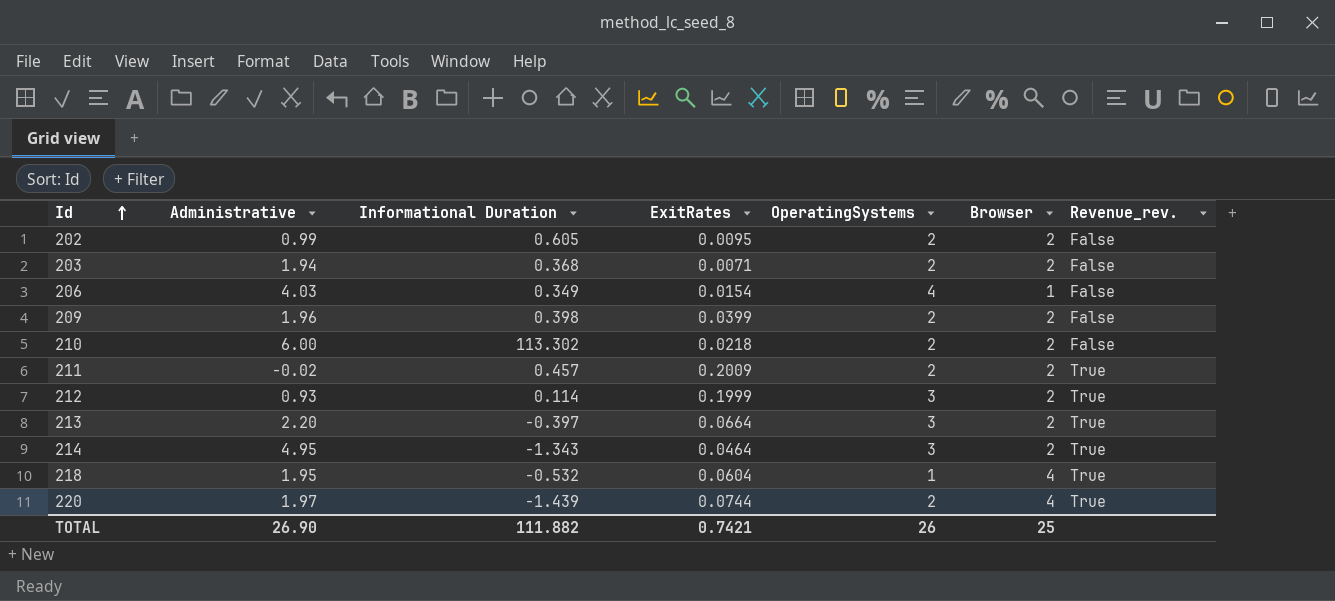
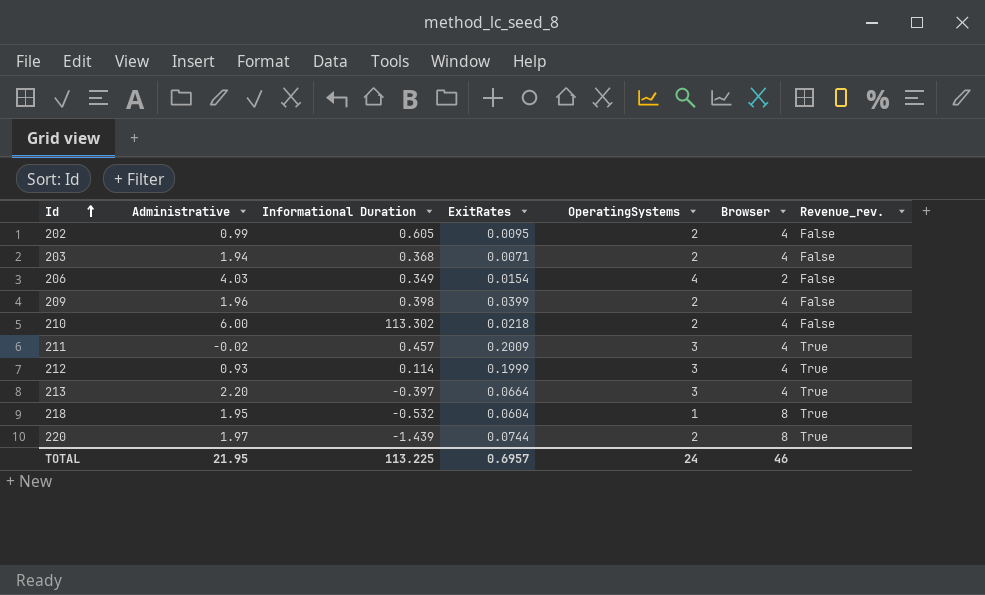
row 214: 4.95 | -1.343 | 0.0464 | 3 | 2 | True -> none
202 | Browser: 2 -> 4
203 | Browser: 2 -> 4
206 | Browser: 1 -> 2
209 | Browser: 2 -> 4
210 | Browser: 2 -> 4
211 | OperatingSystems: 2 -> 3
211 | Browser: 2 -> 4
212 | Browser: 2 -> 4
213 | Browser: 2 -> 4
218 | Browser: 4 -> 8
220 | Browser: 4 -> 8
TOTAL | Administrative: 26.90 -> 21.95
TOTAL | Informational Duration: 111.882 -> 113.225
TOTAL | ExitRates: 0.7421 -> 0.6957
TOTAL | OperatingSystems: 26 -> 24
TOTAL | Browser: 25 -> 46

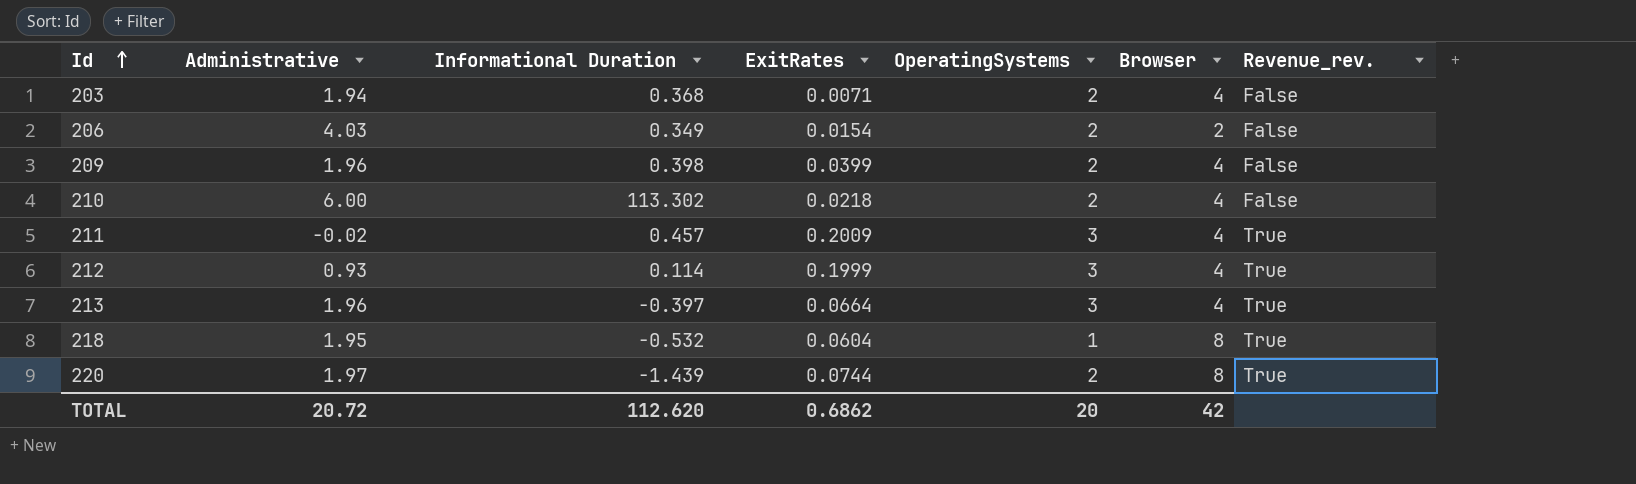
row 202: 0.99 | 0.605 | 0.0095 | 2 | 4 | False -> none
206 | OperatingSystems: 4 -> 2
213 | Administrative: 2.20 -> 1.96
TOTAL | Administrative: 21.95 -> 20.72
TOTAL | Informational Duration: 113.225 -> 112.620
TOTAL | ExitRates: 0.6957 -> 0.6862
TOTAL | OperatingSystems: 24 -> 20
TOTAL | Browser: 46 -> 42

